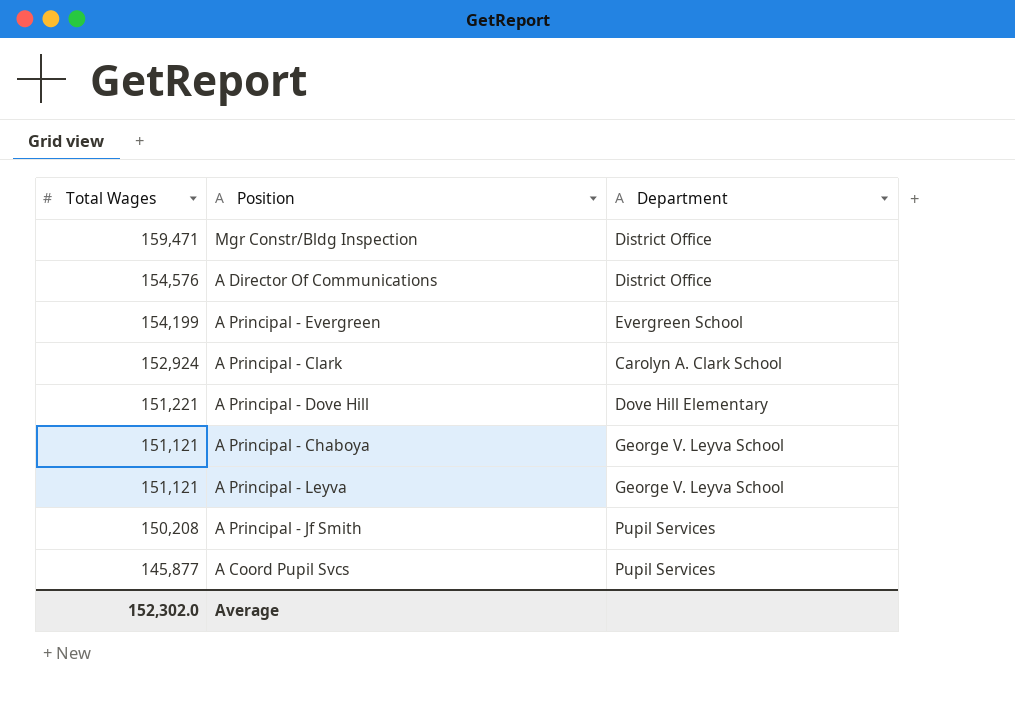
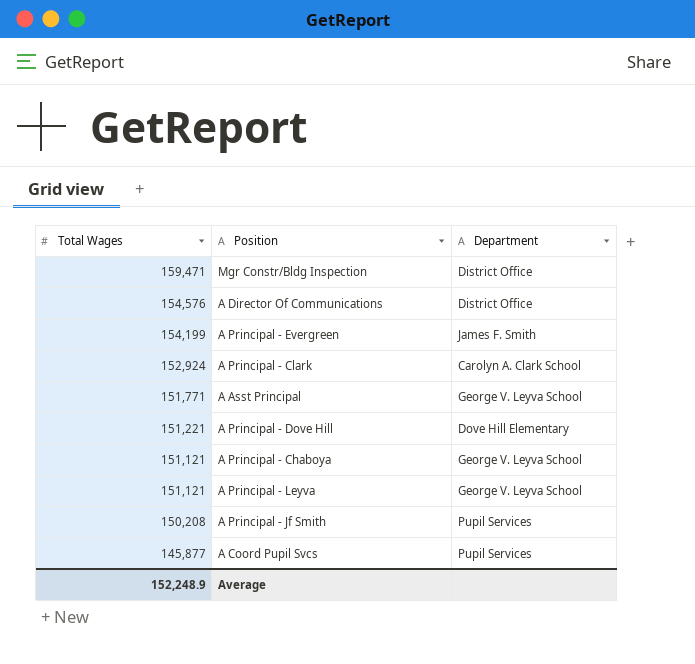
A Principal - Evergreen | Department: Evergreen School -> James F. Smith
row A Asst Principal: none -> 151,771 | George V. Leyva School
Average | Total Wages: 152,302.0 -> 152,248.9

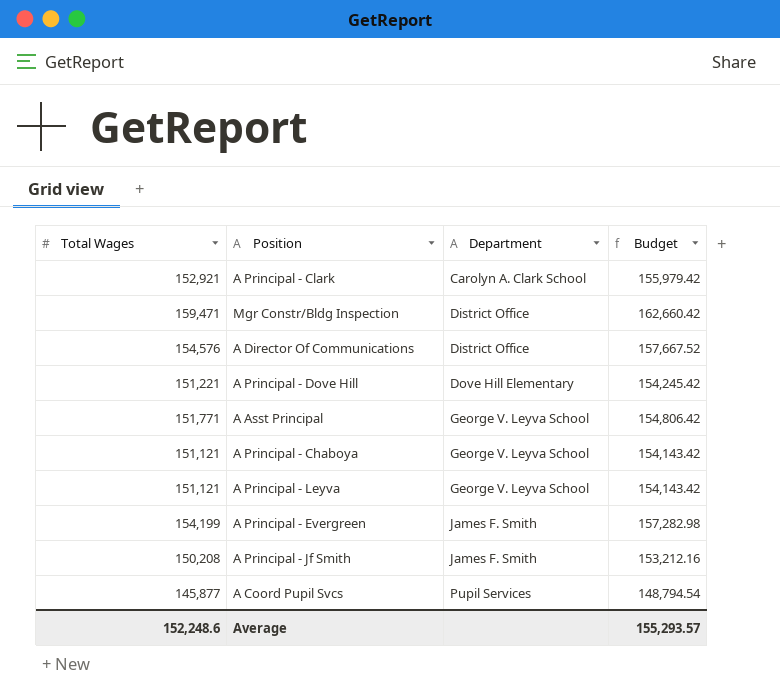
row order: Total Wages descending -> Department ascending
column Budget | formula: none -> [Total Wages] * 1.02
A Principal - Clark | Total Wages: 152,924 -> 152,921
A Principal - Jf Smith | Department: Pupil Services -> James F. Smith
Average | Total Wages: 152,248.9 -> 152,248.6

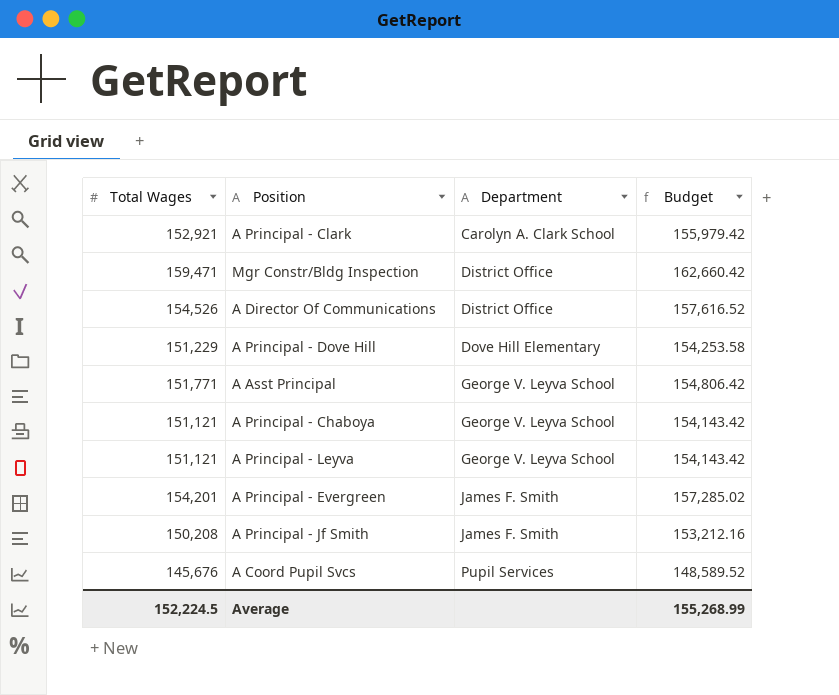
A Director Of Communications | Total Wages: 154,576 -> 154,526
A Director Of Communications | Budget: 157,667.52 -> 157,616.52
A Principal - Dove Hill | Total Wages: 151,221 -> 151,229
A Principal - Dove Hill | Budget: 154,245.42 -> 154,253.58
A Principal - Evergreen | Total Wages: 154,199 -> 154,201
A Principal - Evergreen | Budget: 157,282.98 -> 157,285.02
A Coord Pupil Svcs | Total Wages: 145,877 -> 145,676
A Coord Pupil Svcs | Budget: 148,794.54 -> 148,589.52
Average | Total Wages: 152,248.6 -> 152,224.5
Average | Budget: 155,293.57 -> 155,268.99

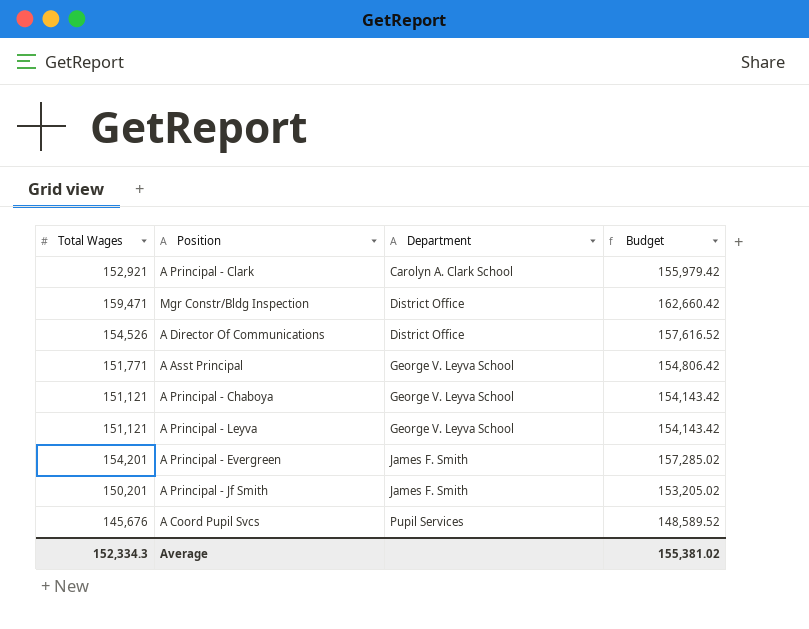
row A Principal - Dove Hill: 151,229 | Dove Hill Elementary | 154,253.58 -> none
A Principal - Jf Smith | Total Wages: 150,208 -> 150,201
A Principal - Jf Smith | Budget: 153,212.16 -> 153,205.02
Average | Total Wages: 152,224.5 -> 152,334.3
Average | Budget: 155,268.99 -> 155,381.02

